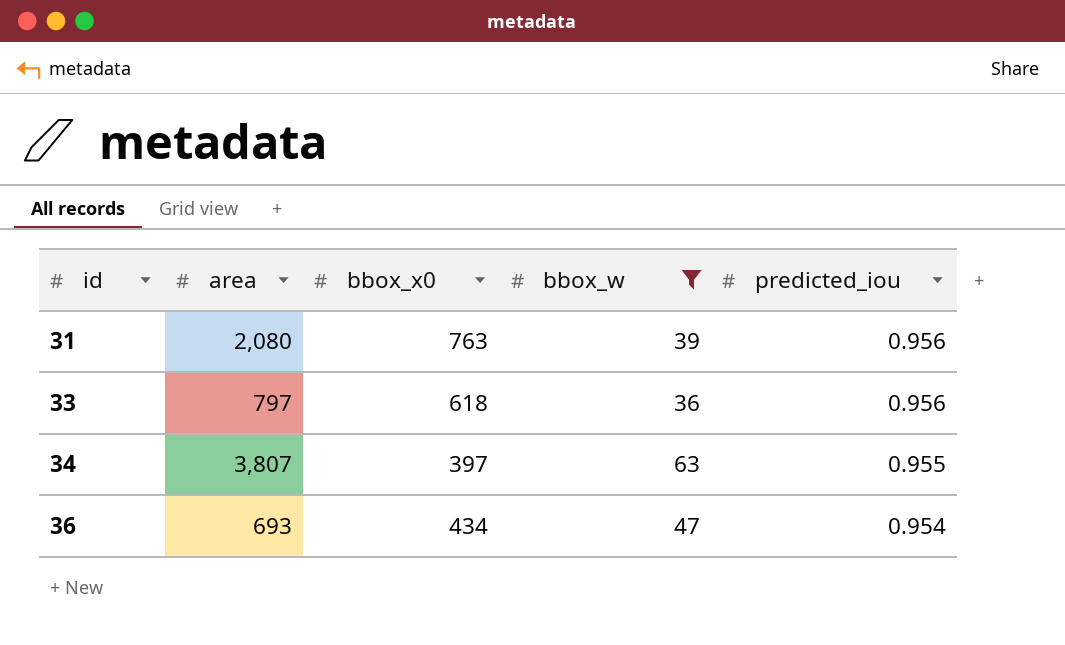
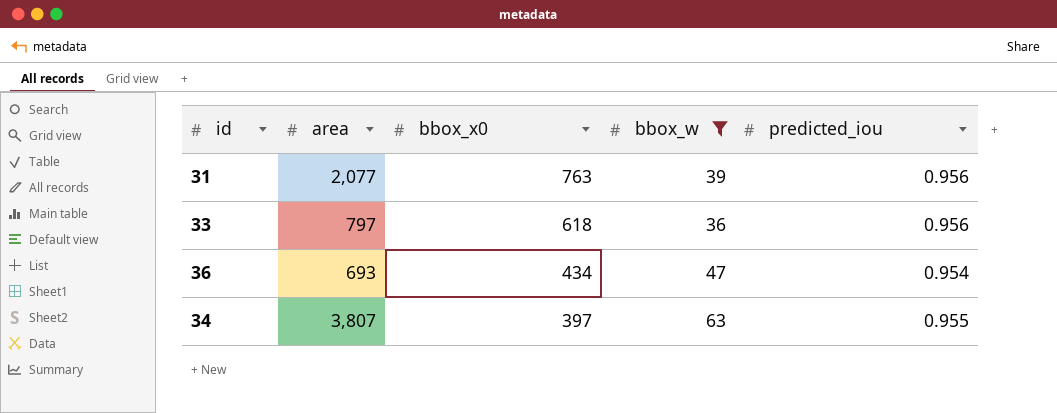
row order: id ascending -> bbox_x0 descending
31 | area: 2,080 -> 2,077

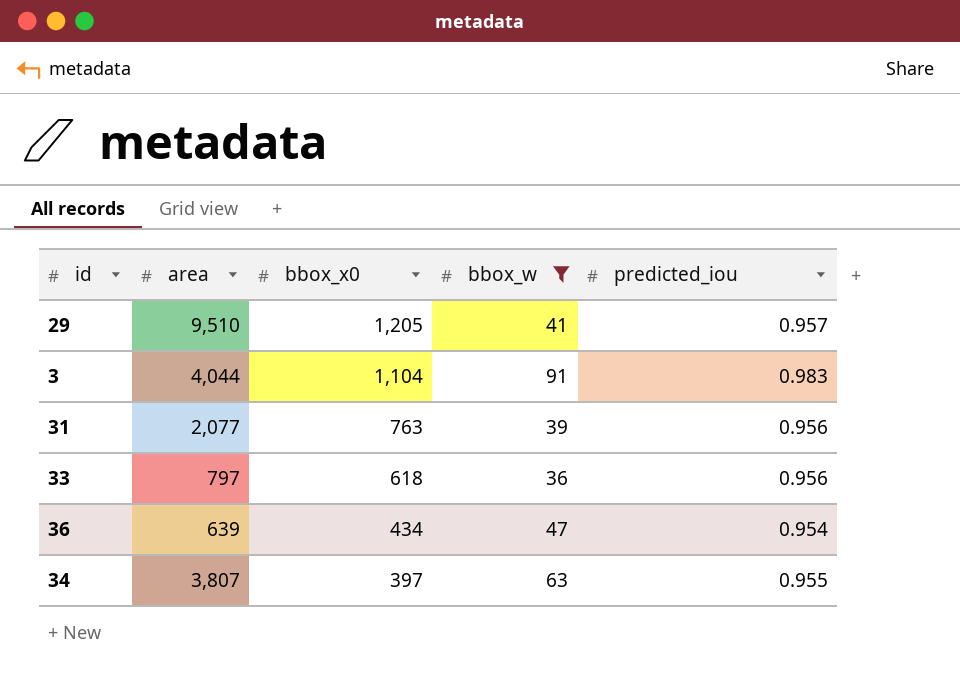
row 29: none -> 9,510 | 1,205 | 41 | 0.957
row 3: none -> 4,044 | 1,104 | 91 | 0.983
36 | area: 693 -> 639

